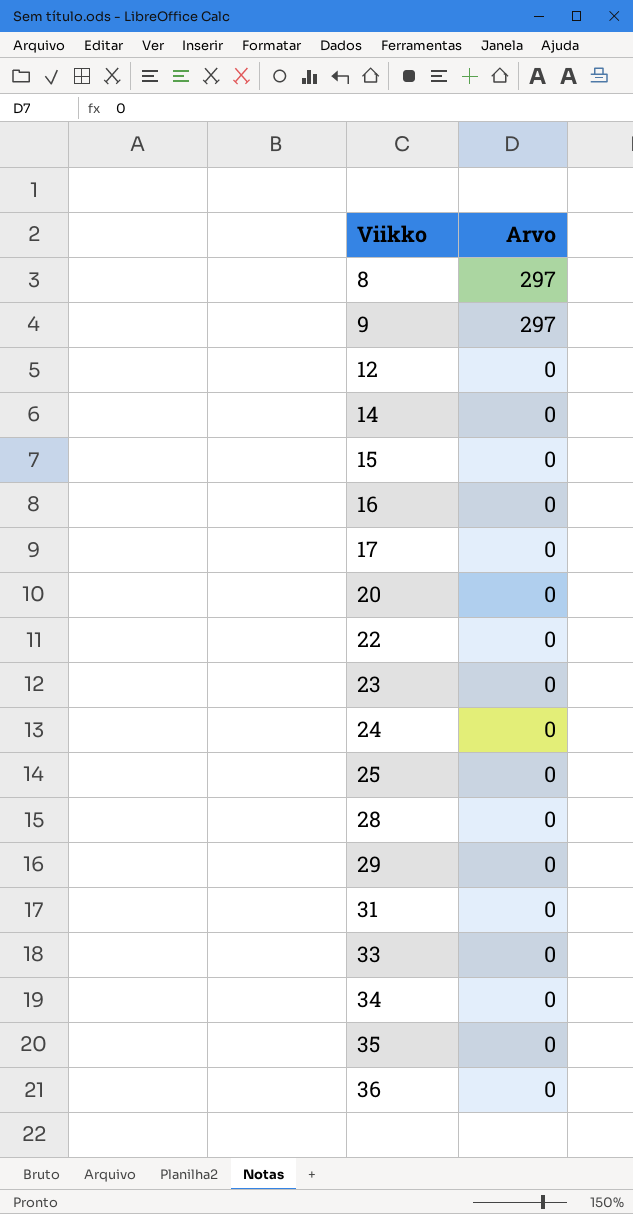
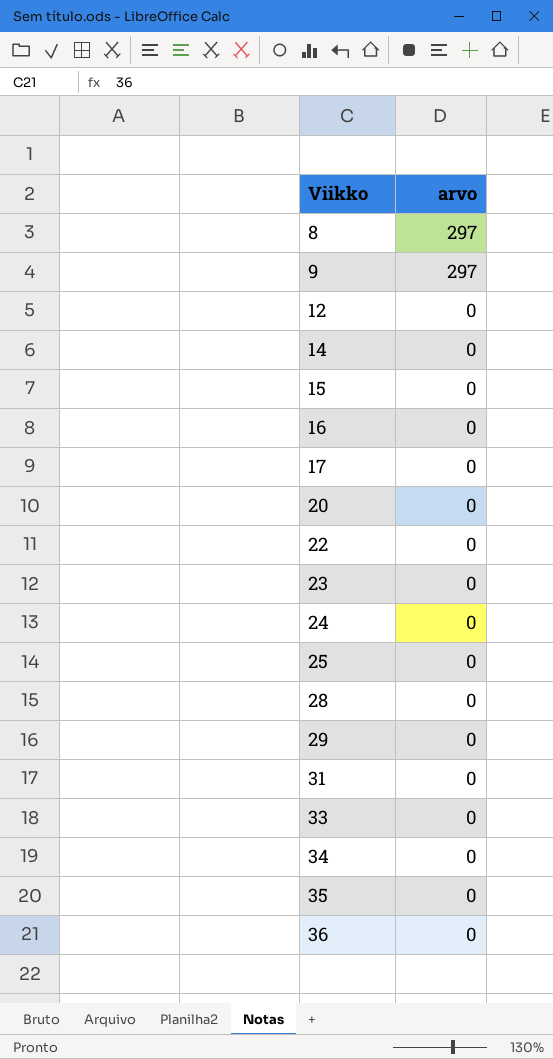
column name: Arvo -> arvo

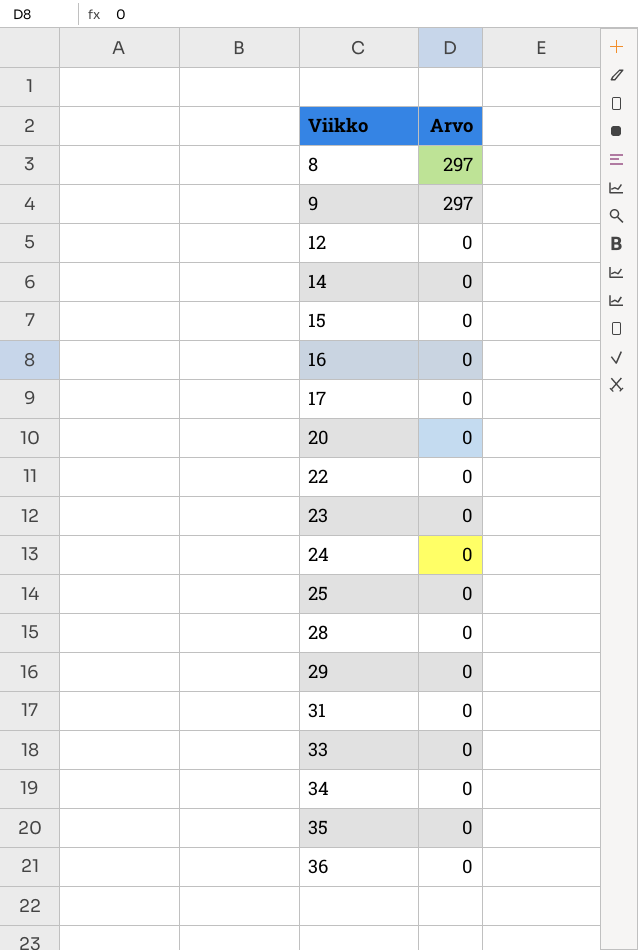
column name: arvo -> Arvo

